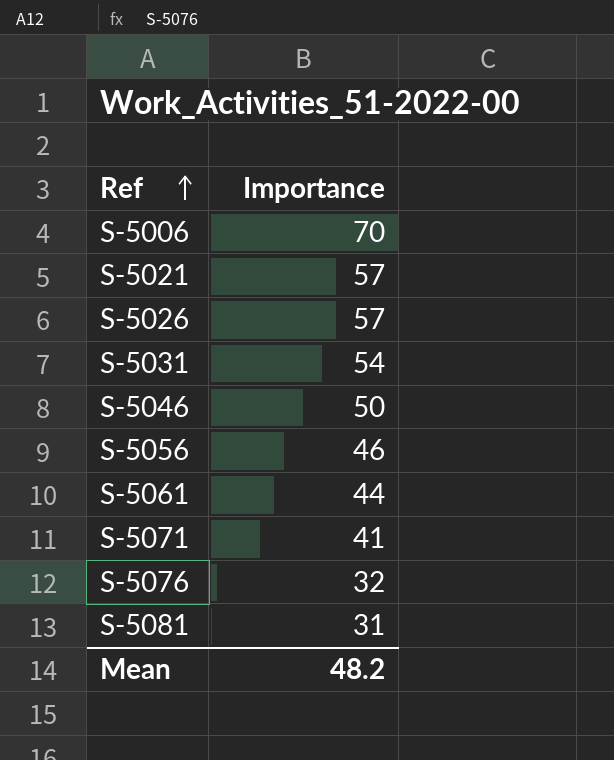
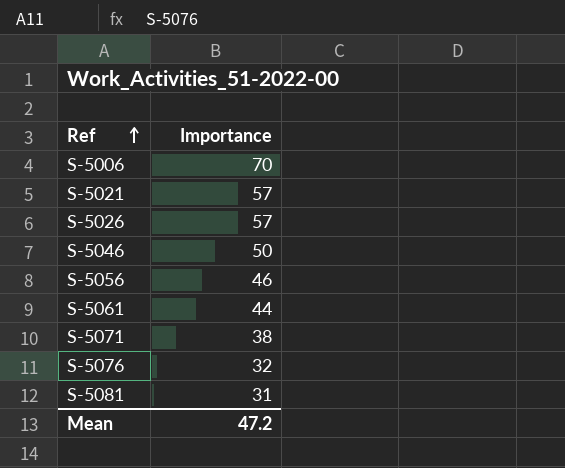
row S-5031: 54 -> none
S-5071 | Importance: 41 -> 38
Mean | Importance: 48.2 -> 47.2

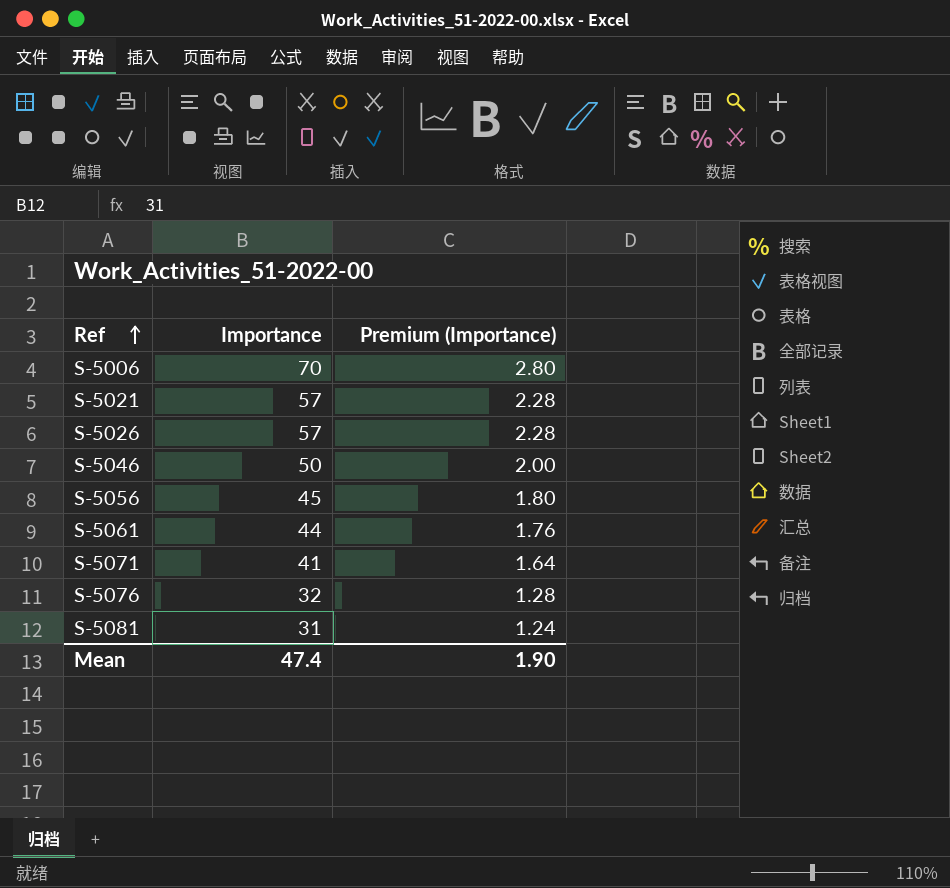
column Premium (Importance) | formula: none -> [Importance] * 0.04
S-5056 | Importance: 46 -> 45
S-5071 | Importance: 38 -> 41
Mean | Importance: 47.2 -> 47.4

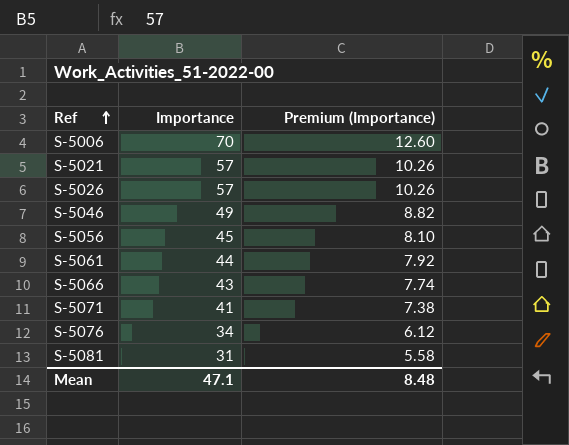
column Premium (Importance) | formula: [Importance] * 0.04 -> [Importance] * 0.18
S-5046 | Importance: 50 -> 49
row S-5066: none -> 43 | 7.74
S-5076 | Importance: 32 -> 34
Mean | Importance: 47.4 -> 47.1
Mean | Premium (Importance): 1.90 -> 8.48

